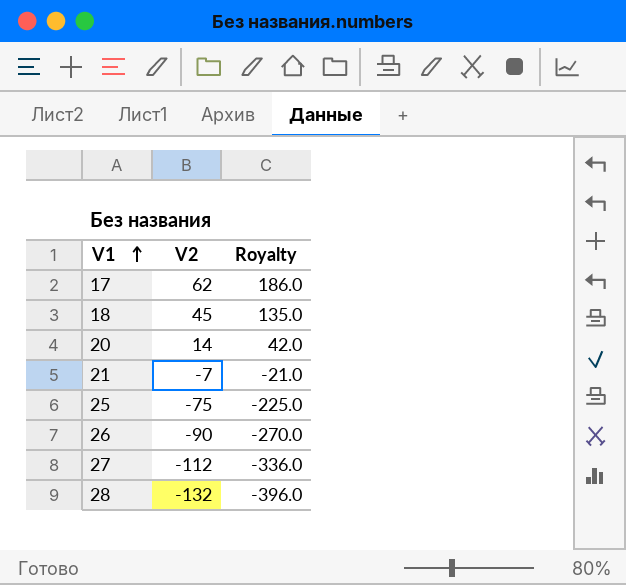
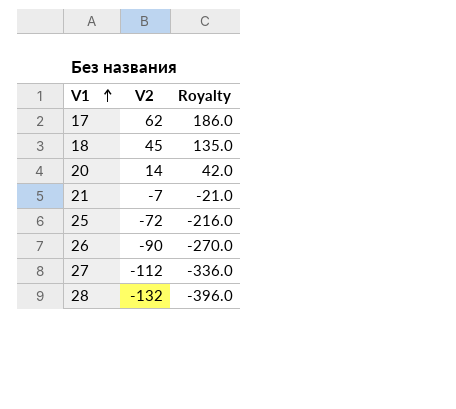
25 | V2: -75 -> -72
25 | Royalty: -225.0 -> -216.0

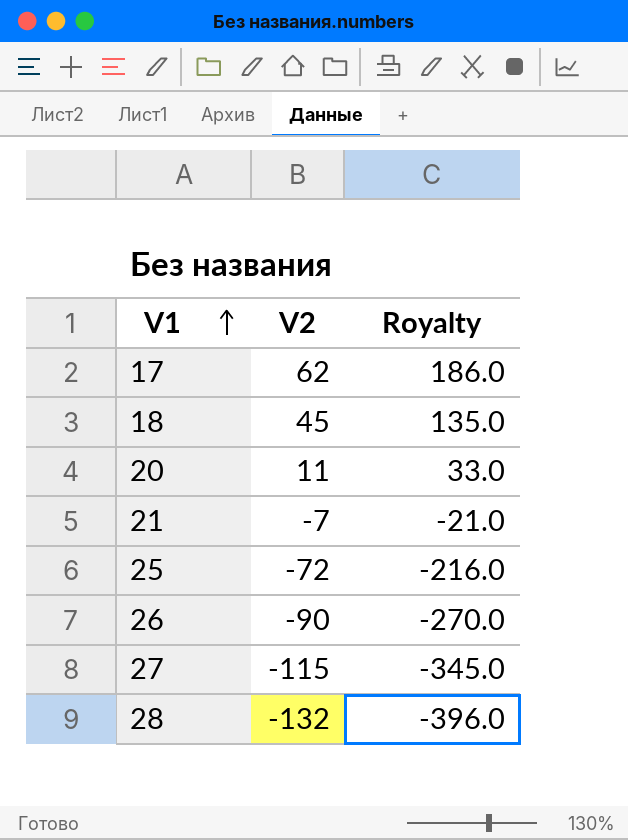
20 | V2: 14 -> 11
20 | Royalty: 42.0 -> 33.0
27 | V2: -112 -> -115
27 | Royalty: -336.0 -> -345.0

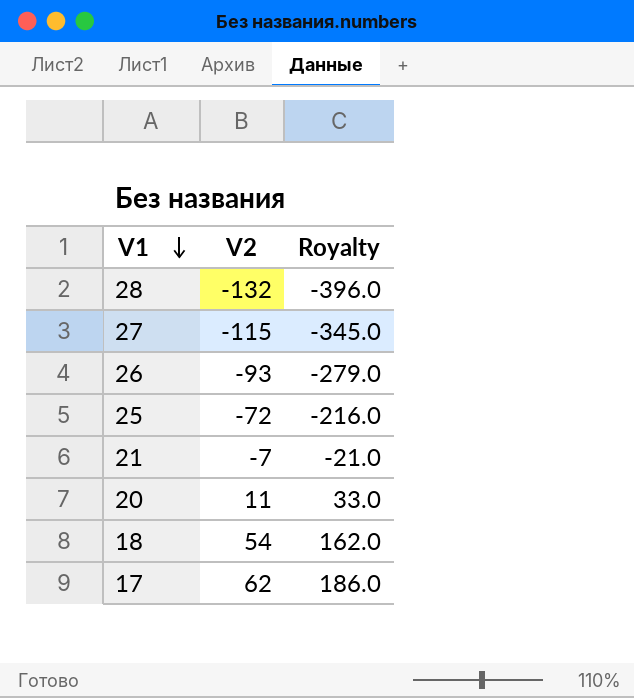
row order: V1 ascending -> V1 descending
26 | V2: -90 -> -93
26 | Royalty: -270.0 -> -279.0
18 | V2: 45 -> 54
18 | Royalty: 135.0 -> 162.0

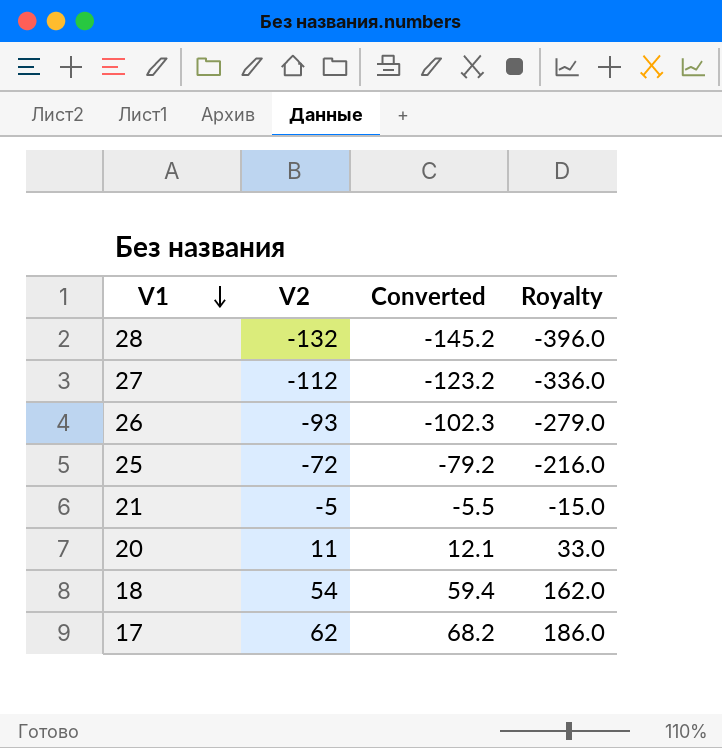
column Converted | formula: none -> [V2] * 1.1
27 | V2: -115 -> -112
27 | Royalty: -345.0 -> -336.0
21 | V2: -7 -> -5
21 | Royalty: -21.0 -> -15.0

